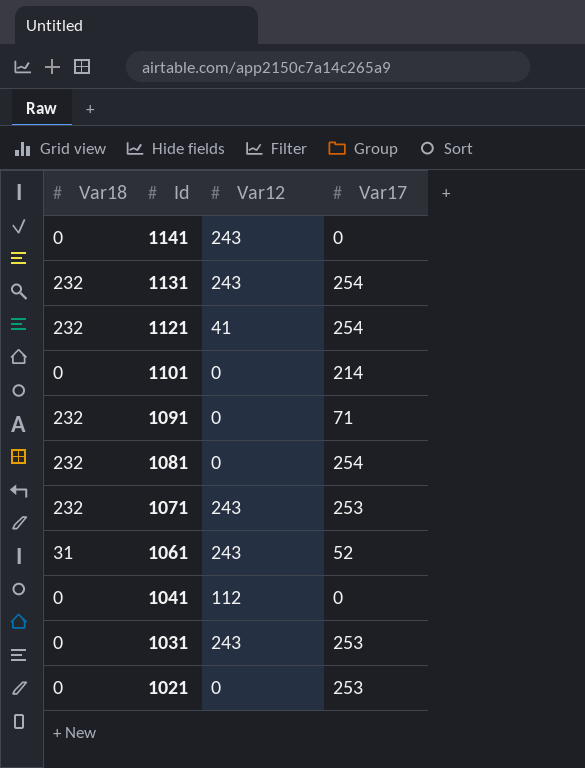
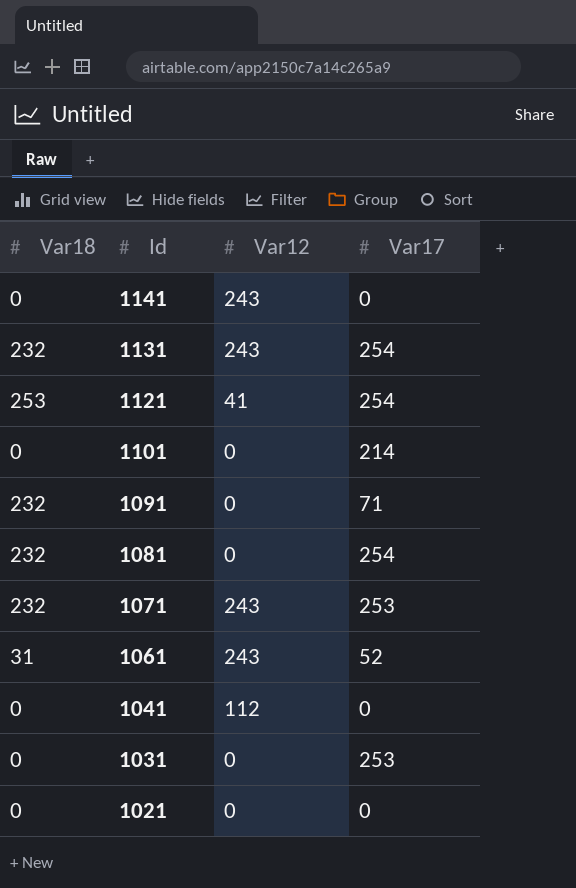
1121 | Var18: 232 -> 253
1031 | Var12: 243 -> 0
1021 | Var17: 253 -> 0

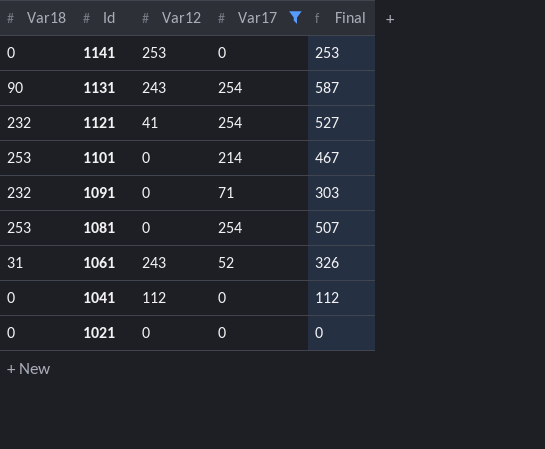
filter: none -> Var17 != 253
column Final | formula: none -> [Var18] + [Var12] + [Var17]
1141 | Var12: 243 -> 253
1131 | Var18: 232 -> 90
1121 | Var18: 253 -> 232
1101 | Var18: 0 -> 253
1081 | Var18: 232 -> 253

